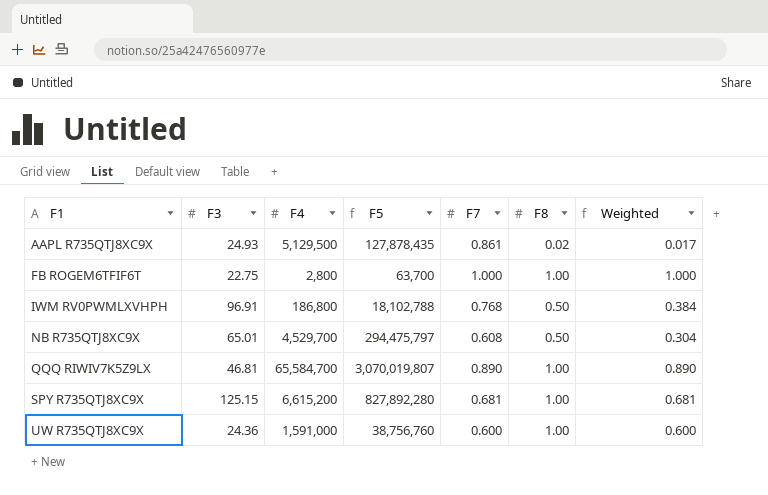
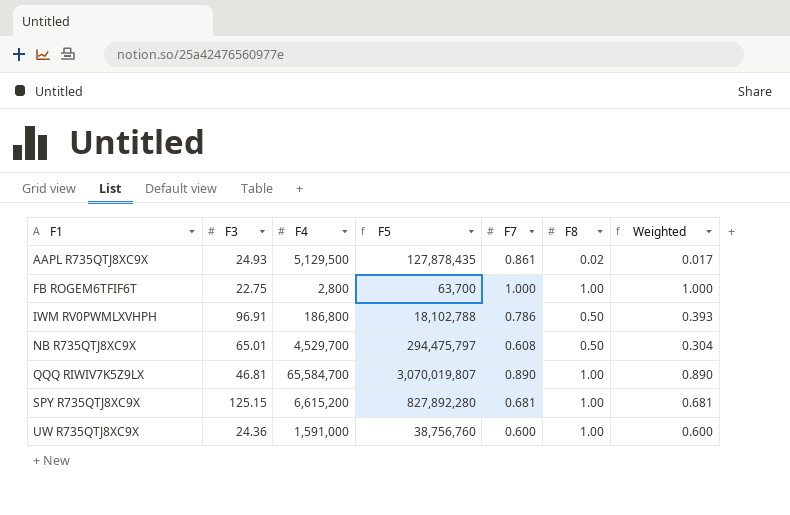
IWM RV0PWMLXVHPH | F7: 0.768 -> 0.786
IWM RV0PWMLXVHPH | Weighted: 0.384 -> 0.393

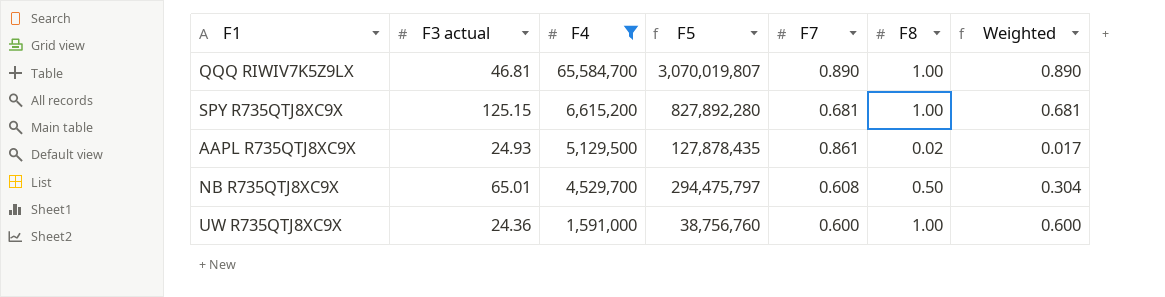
filter: none -> F4 >= 1,591,000
row order: F1 ascending -> F4 descending
column name: F3 -> F3 actual

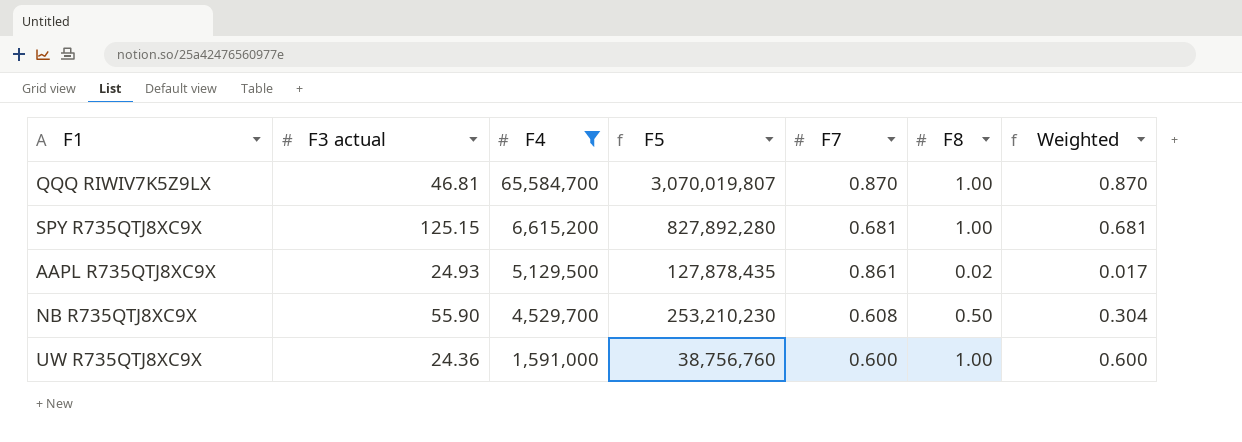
QQQ RIWIV7K5Z9LX | F7: 0.890 -> 0.870
QQQ RIWIV7K5Z9LX | Weighted: 0.890 -> 0.870
NB R735QTJ8XC9X | F3 actual: 65.01 -> 55.90
NB R735QTJ8XC9X | F5: 294,475,797 -> 253,210,230

